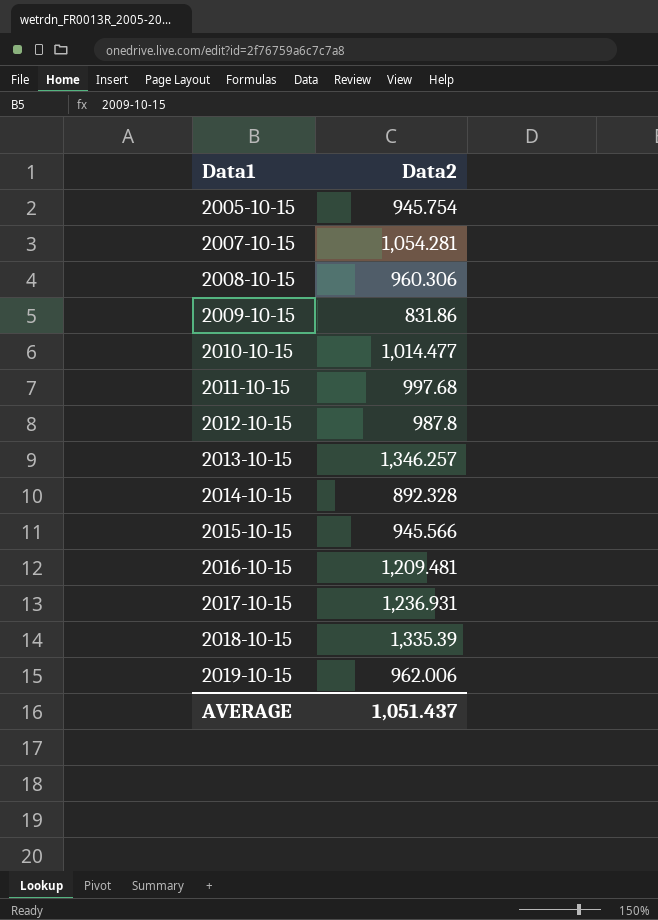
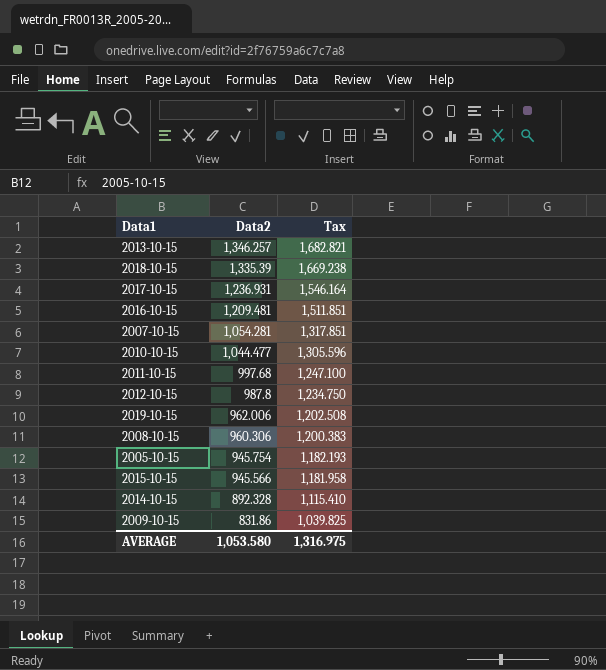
row order: Data1 ascending -> Data2 descending
column Tax | formula: none -> [Data2] * 1.25
2010-10-15 | Data2: 1,014.477 -> 1,044.477
AVERAGE | Data2: 1,051.437 -> 1,053.580

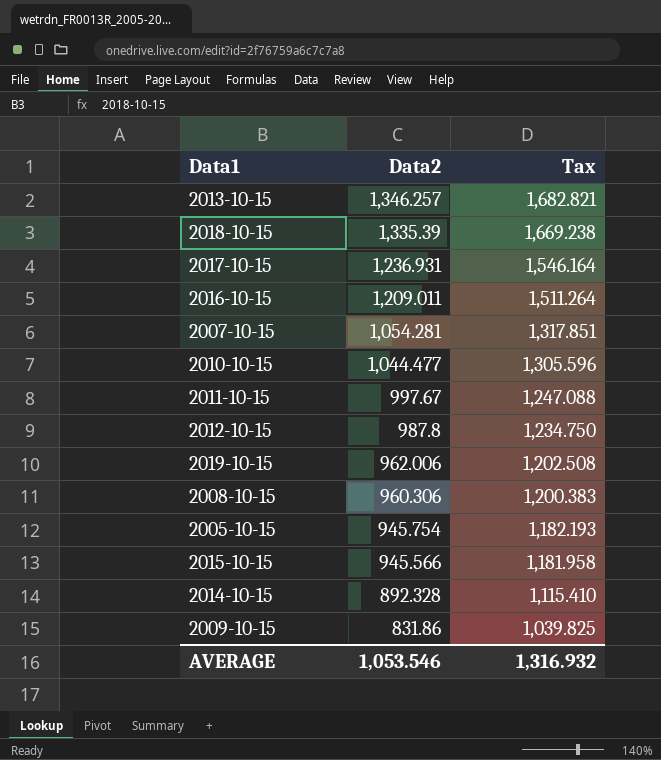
2016-10-15 | Data2: 1,209.481 -> 1,209.011
2016-10-15 | Tax: 1,511.851 -> 1,511.264
2011-10-15 | Data2: 997.68 -> 997.67
2011-10-15 | Tax: 1,247.100 -> 1,247.088
AVERAGE | Data2: 1,053.580 -> 1,053.546
AVERAGE | Tax: 1,316.975 -> 1,316.932

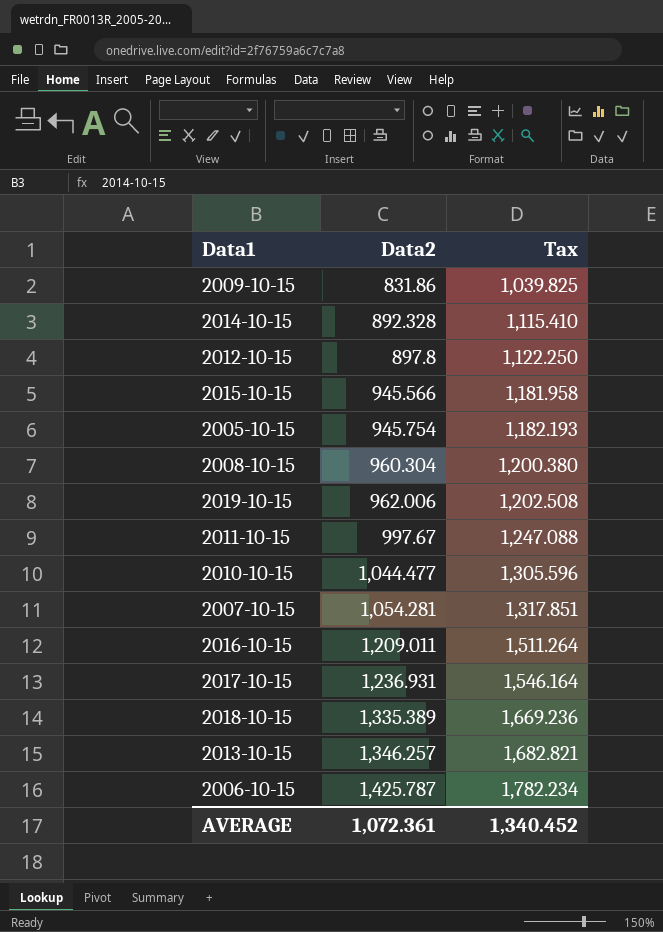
row order: Data2 descending -> Data2 ascending
2012-10-15 | Data2: 987.8 -> 897.8
2012-10-15 | Tax: 1,234.750 -> 1,122.250
2008-10-15 | Data2: 960.306 -> 960.304
2008-10-15 | Tax: 1,200.383 -> 1,200.380
2018-10-15 | Data2: 1,335.39 -> 1,335.389
2018-10-15 | Tax: 1,669.238 -> 1,669.236
row 2006-10-15: none -> 1,425.787 | 1,782.234
AVERAGE | Data2: 1,053.546 -> 1,072.361
AVERAGE | Tax: 1,316.932 -> 1,340.452

